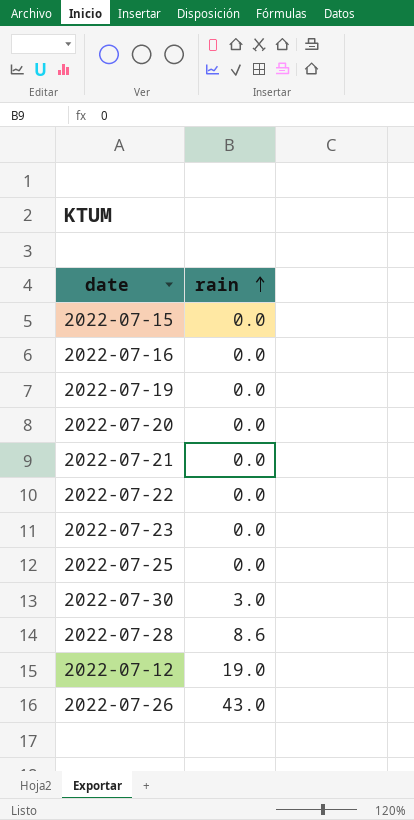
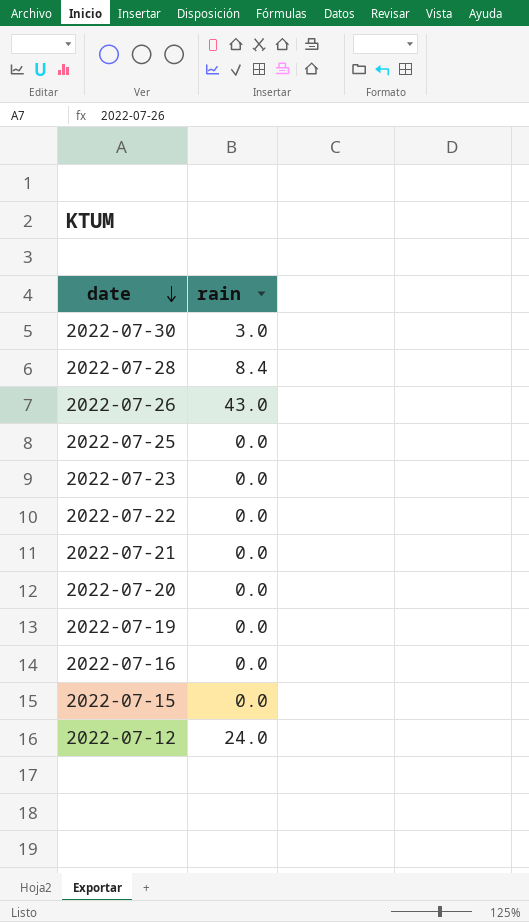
row order: rain ascending -> date descending
2022-07-28 | rain: 8.6 -> 8.4
2022-07-12 | rain: 19.0 -> 24.0

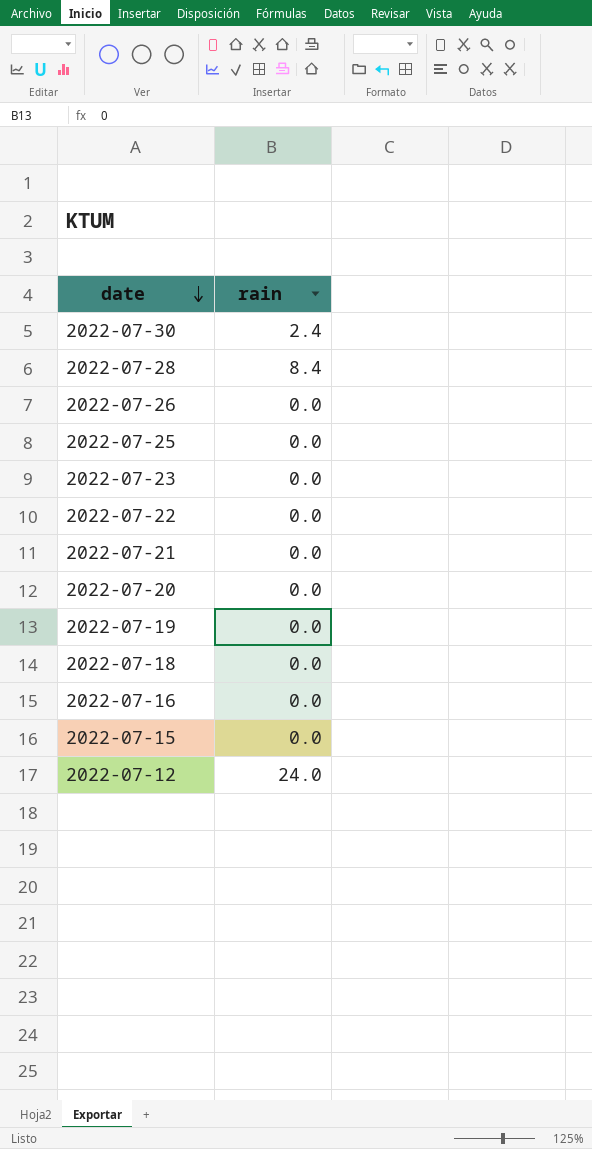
2022-07-30 | rain: 3.0 -> 2.4
2022-07-26 | rain: 43.0 -> 0.0
row 2022-07-18: none -> 0.0

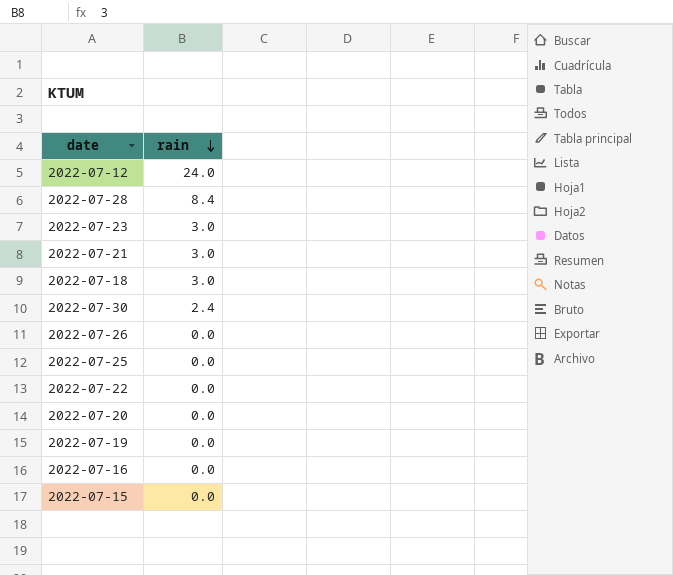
row order: date descending -> rain descending
2022-07-23 | rain: 0.0 -> 3.0
2022-07-21 | rain: 0.0 -> 3.0
2022-07-18 | rain: 0.0 -> 3.0

